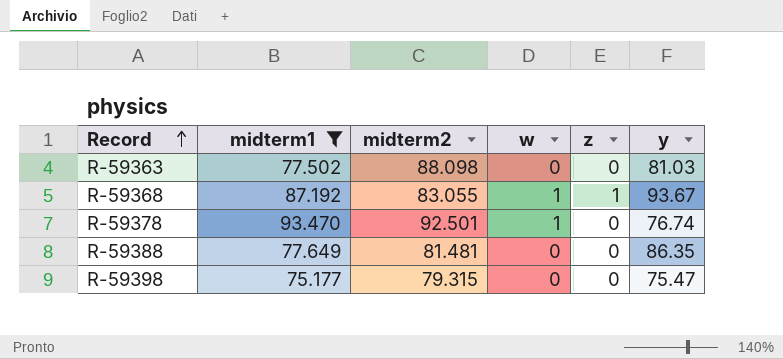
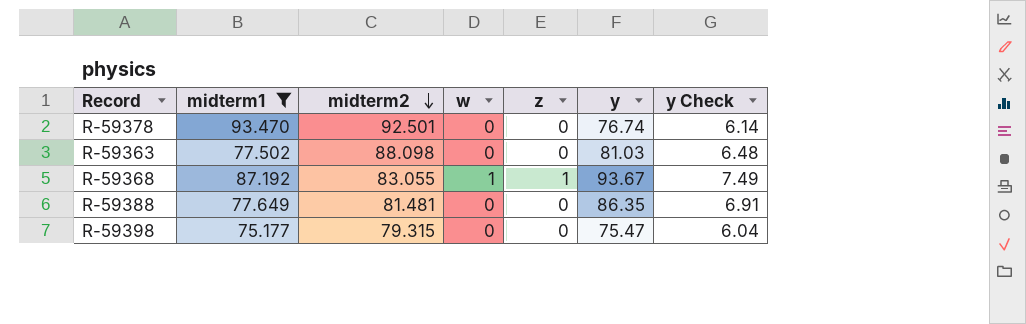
row order: Record ascending -> midterm2 descending
column y Check | formula: none -> [y] * 0.08
R-59378 | w: 1 -> 0

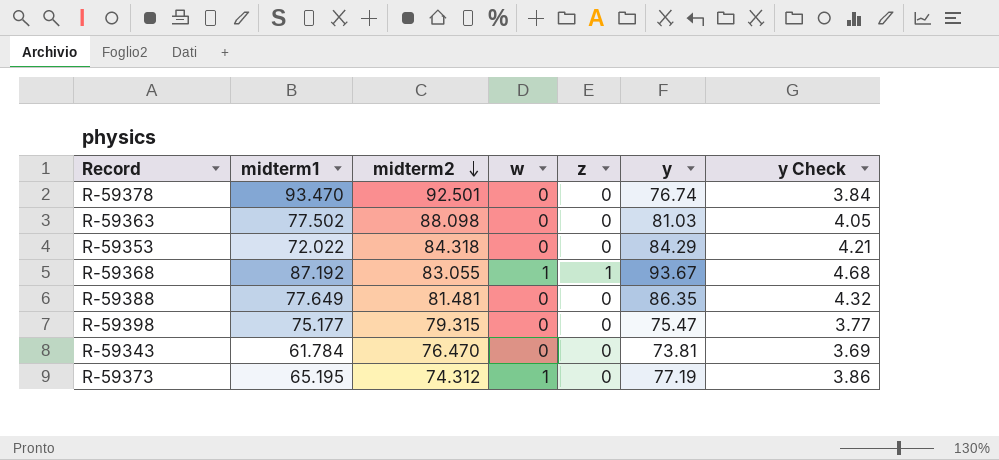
filter: midterm1 >= 75.177 -> none
column y Check | formula: [y] * 0.08 -> [y] * 0.05

